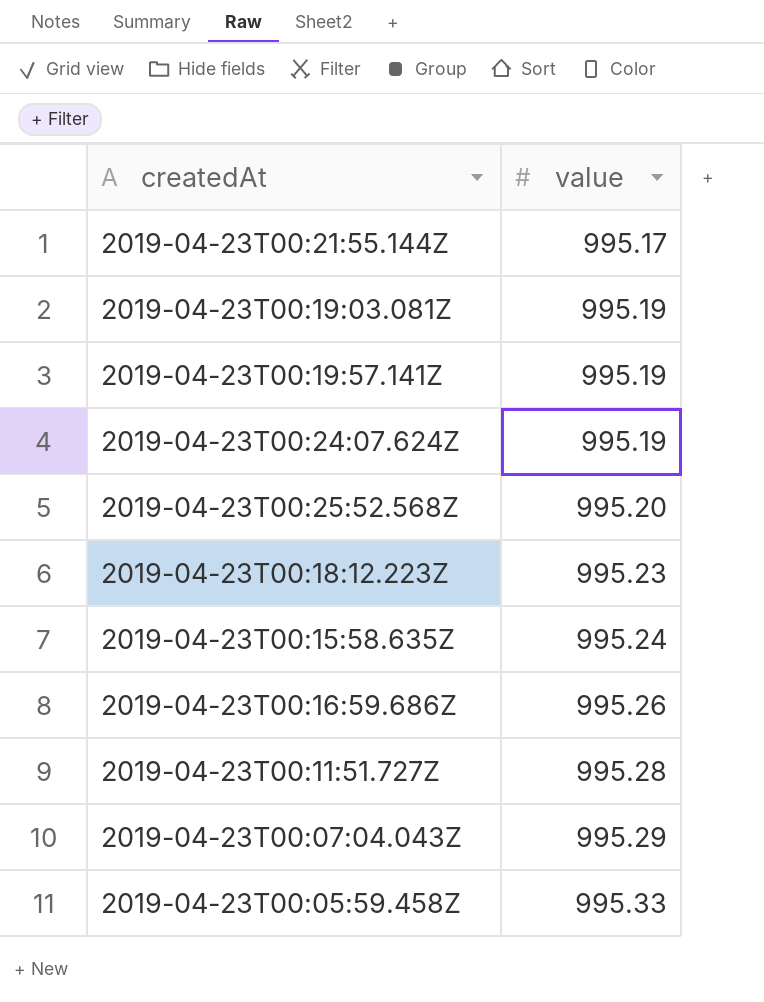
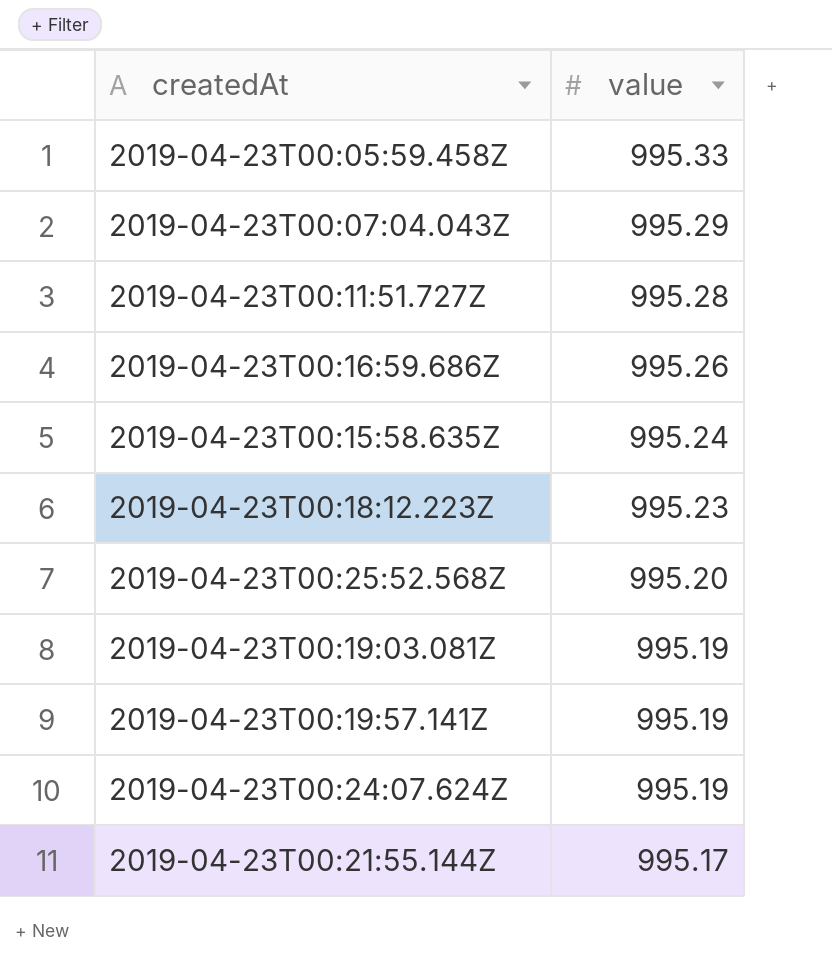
row order: value ascending -> value descending

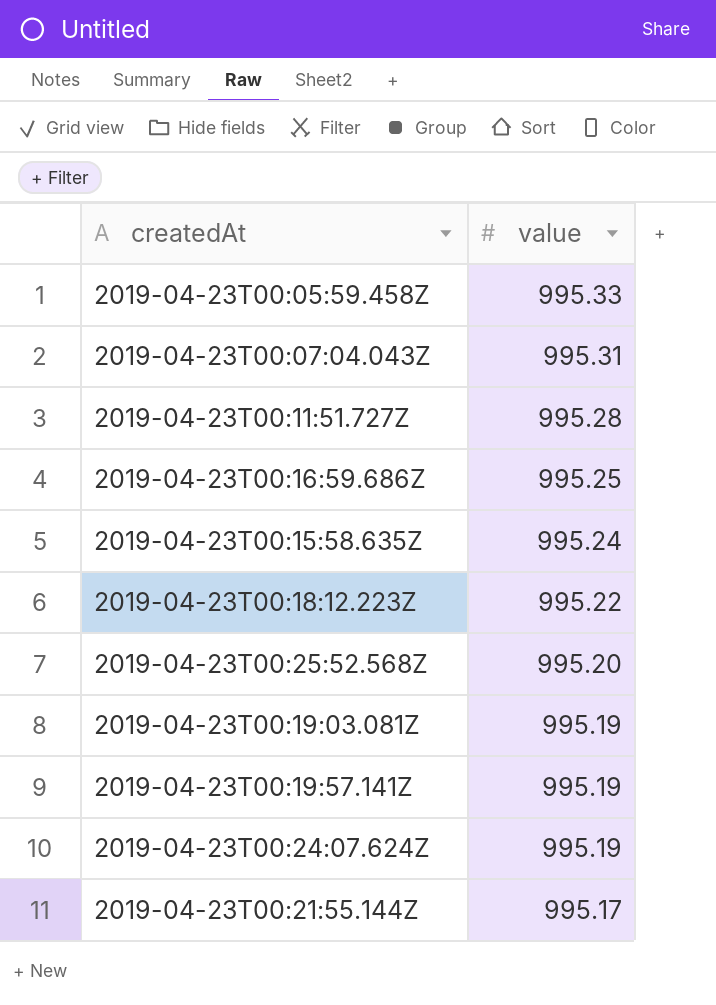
2019-04-23T00:07:04.043Z | value: 995.29 -> 995.31
2019-04-23T00:16:59.686Z | value: 995.26 -> 995.25
2019-04-23T00:18:12.223Z | value: 995.23 -> 995.22

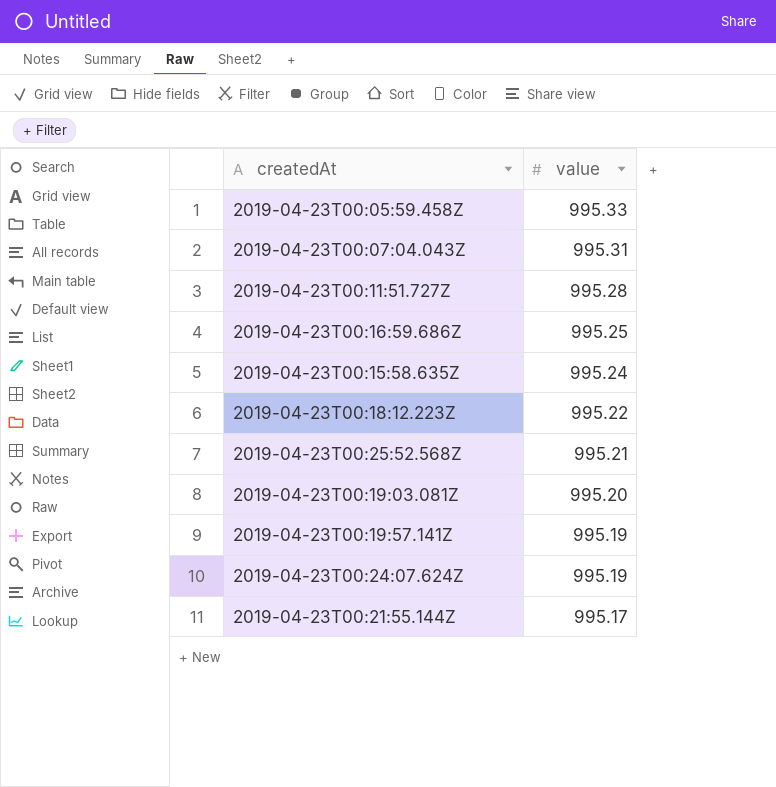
2019-04-23T00:25:52.568Z | value: 995.20 -> 995.21
2019-04-23T00:19:03.081Z | value: 995.19 -> 995.20

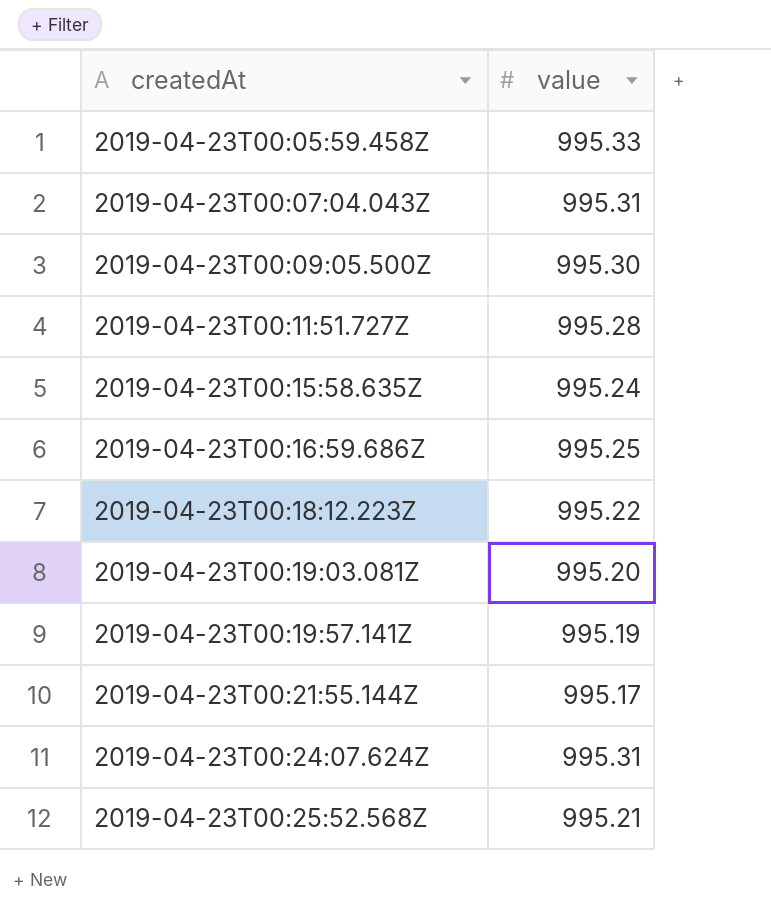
row order: value descending -> createdAt ascending
row 2019-04-23T00:09:05.500Z: none -> 995.30
2019-04-23T00:24:07.624Z | value: 995.19 -> 995.31

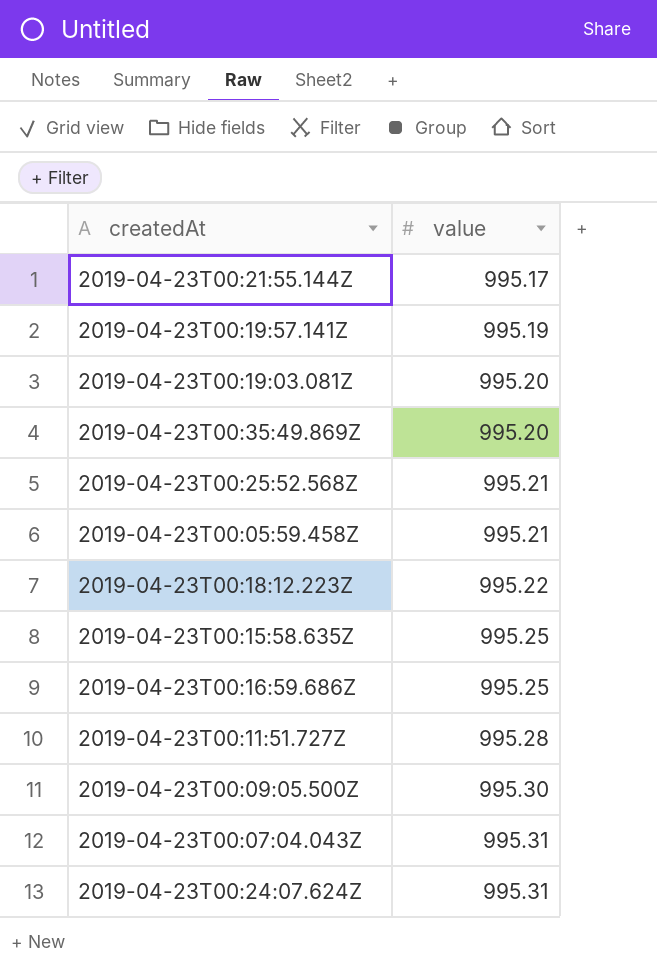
row order: createdAt ascending -> value ascending
row 2019-04-23T00:35:49.869Z: none -> 995.20
2019-04-23T00:05:59.458Z | value: 995.33 -> 995.21
2019-04-23T00:15:58.635Z | value: 995.24 -> 995.25

